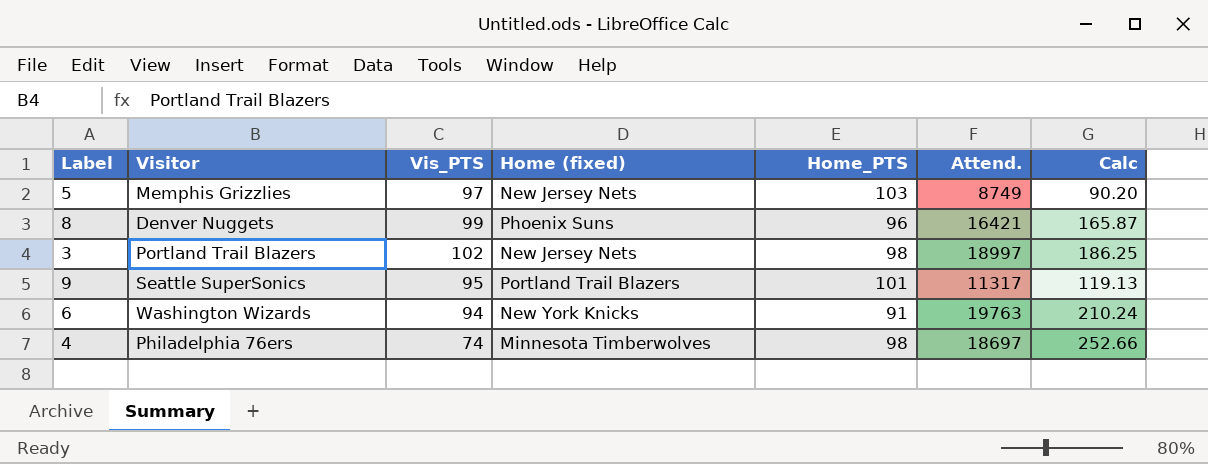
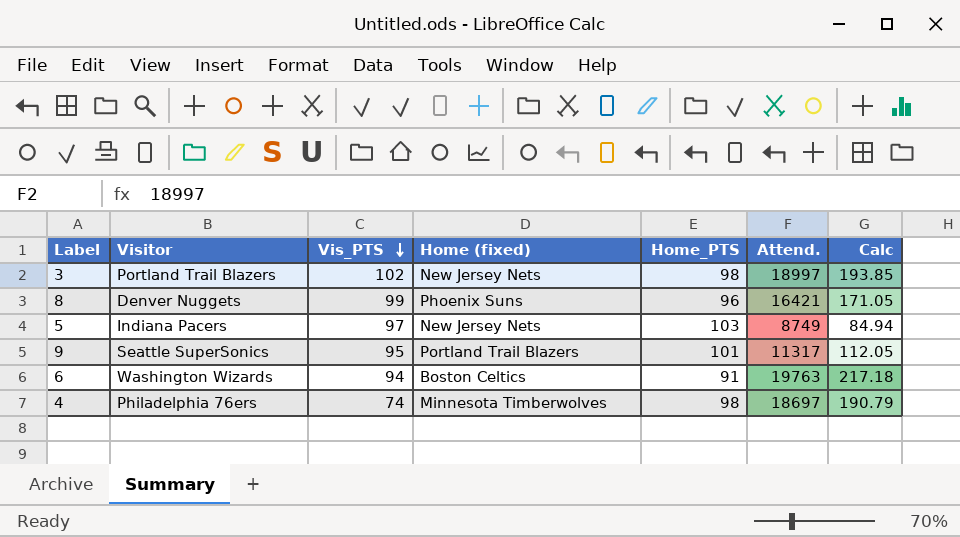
row order: none -> Vis_PTS descending
column Calc | formula: [Attend.] / [Vis_PTS] -> [Attend.] / [Home_PTS]
5 | Visitor: Memphis Grizzlies -> Indiana Pacers
6 | Home (fixed): New York Knicks -> Boston Celtics

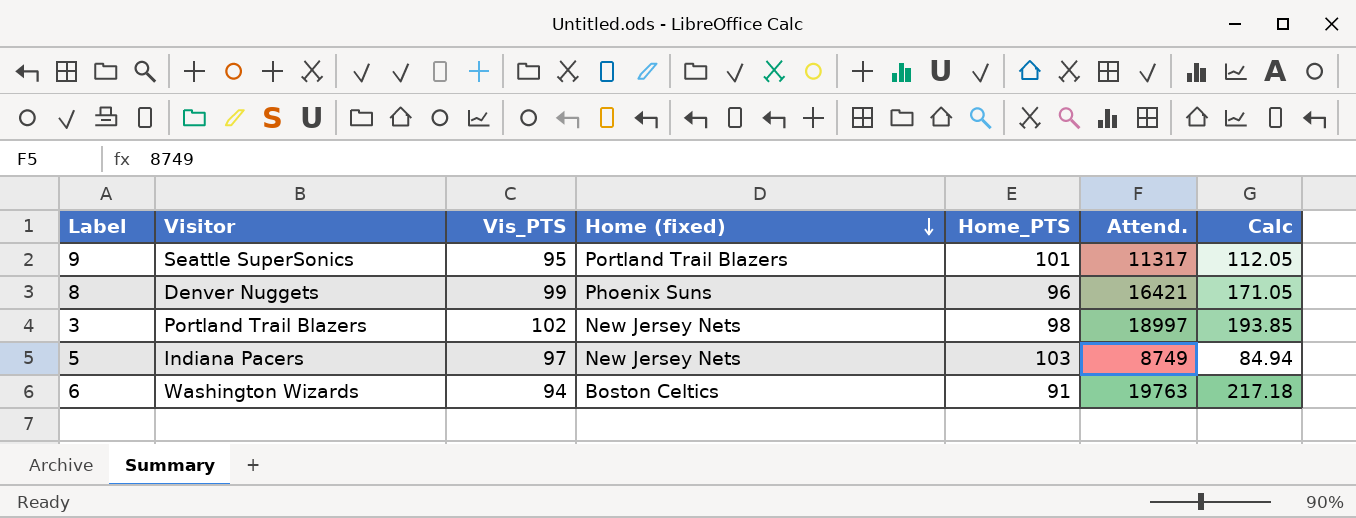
row order: Vis_PTS descending -> Home (fixed) descending
row 4: Philadelphia 76ers | 74 | Minnesota Timberwolves | 98 | 18697 | 190.79 -> none

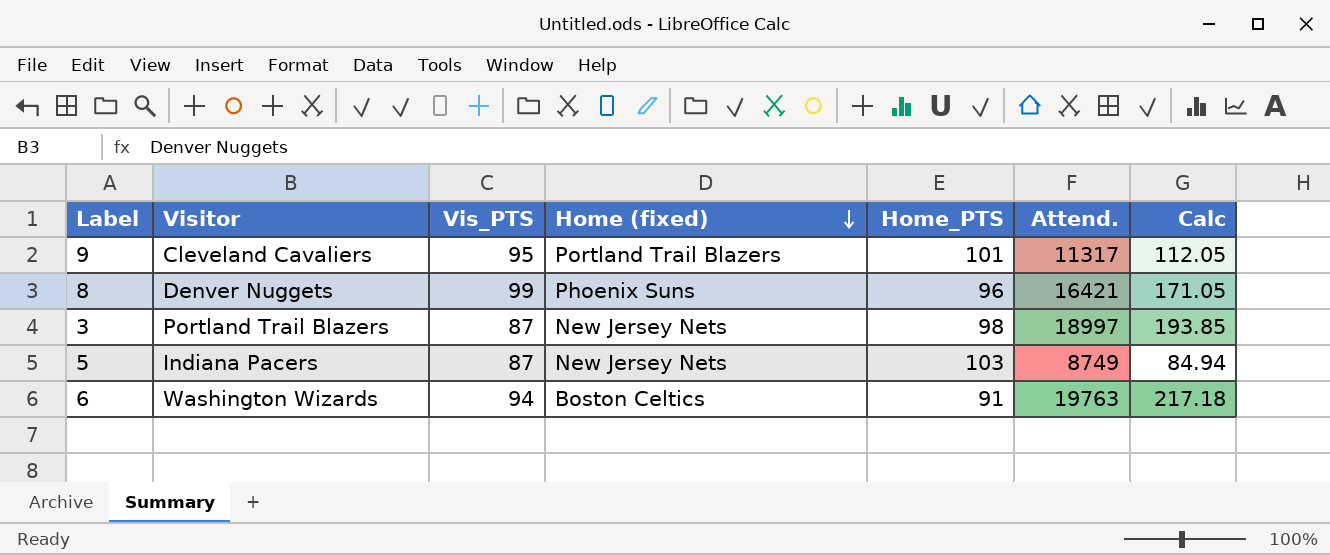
9 | Visitor: Seattle SuperSonics -> Cleveland Cavaliers
3 | Vis_PTS: 102 -> 87
5 | Vis_PTS: 97 -> 87

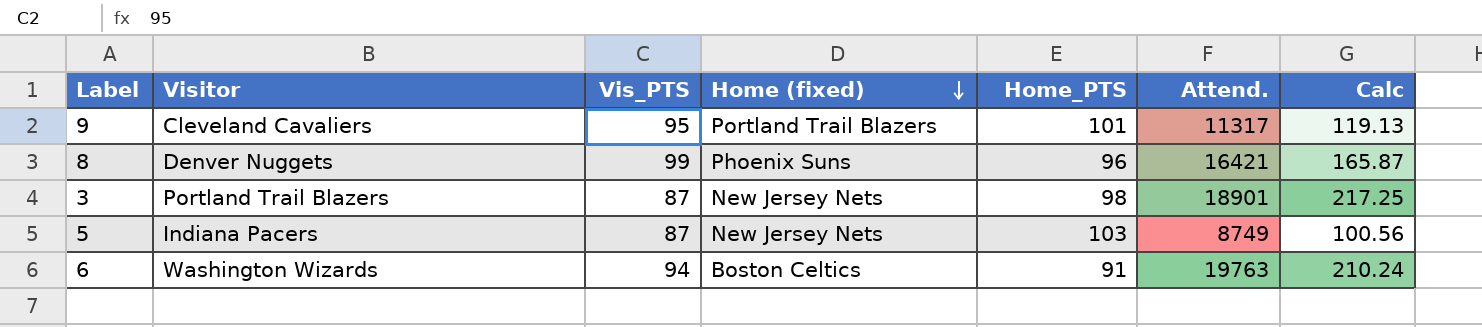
column Calc | formula: [Attend.] / [Home_PTS] -> [Attend.] / [Vis_PTS]
3 | Attend.: 18997 -> 18901

